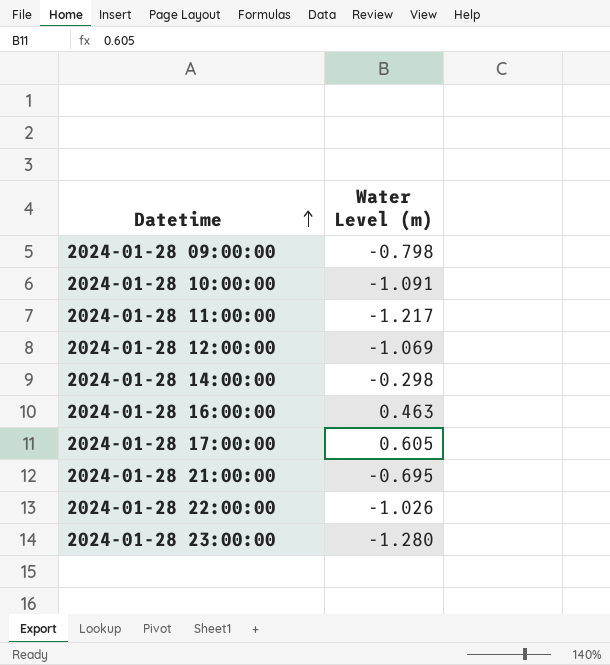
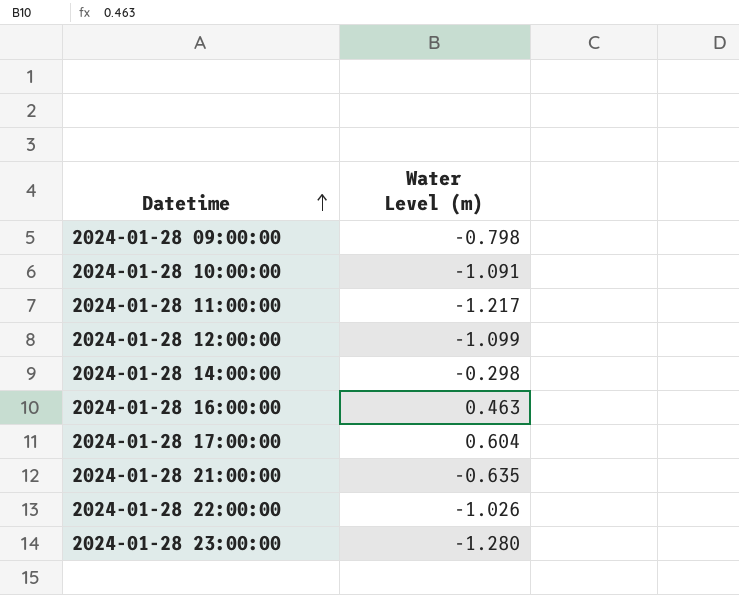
2024-01-28 12:00:00 | Water Level (m): -1.069 -> -1.099
2024-01-28 17:00:00 | Water Level (m): 0.605 -> 0.604
2024-01-28 21:00:00 | Water Level (m): -0.695 -> -0.635

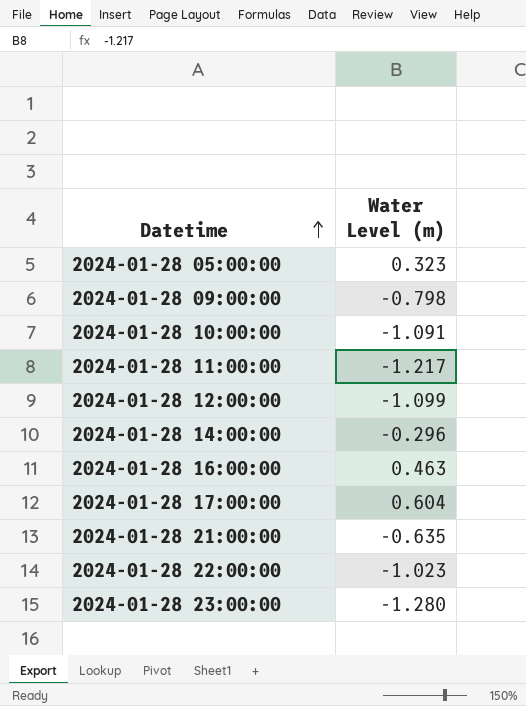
row 2024-01-28 05:00:00: none -> 0.323
2024-01-28 14:00:00 | Water Level (m): -0.298 -> -0.296
2024-01-28 22:00:00 | Water Level (m): -1.026 -> -1.023

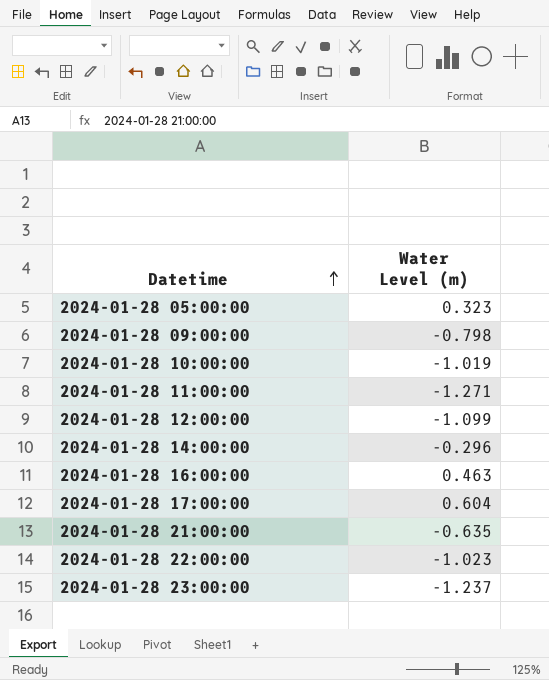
2024-01-28 10:00:00 | Water Level (m): -1.091 -> -1.019
2024-01-28 11:00:00 | Water Level (m): -1.217 -> -1.271
2024-01-28 23:00:00 | Water Level (m): -1.280 -> -1.237

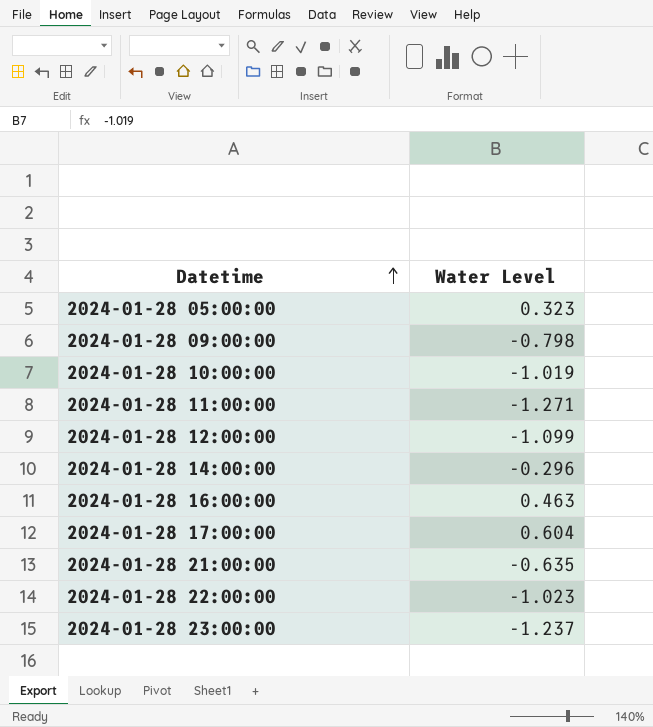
column name: Water Level (m) -> Water Level

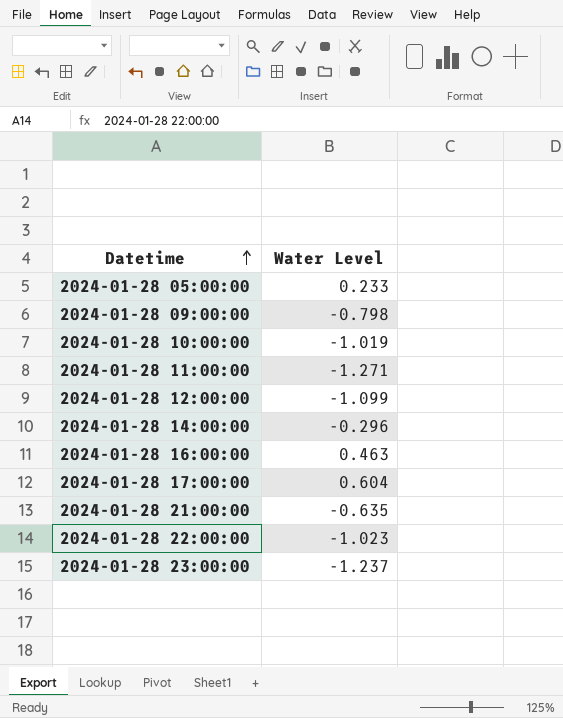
2024-01-28 05:00:00 | Water Level: 0.323 -> 0.233

